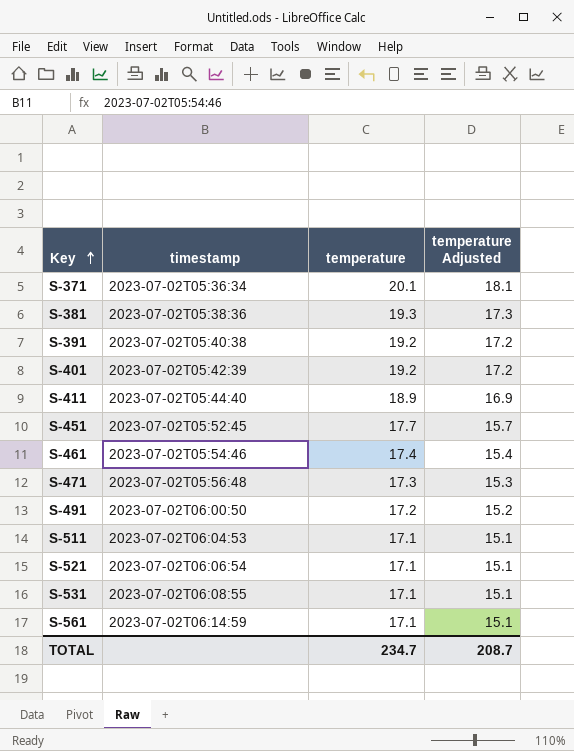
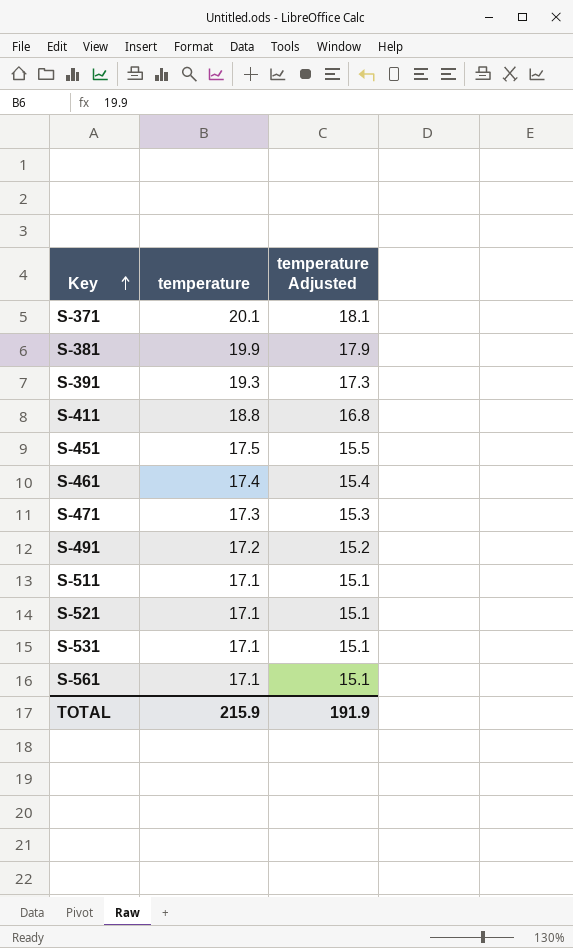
column timestamp | position: 2 -> none
row S-401: 2023-07-02T05:42:39 | 19.2 | 17.2 -> none
S-381 | temperature: 19.3 -> 19.9
S-381 | temperature Adjusted: 17.3 -> 17.9
S-391 | temperature: 19.2 -> 19.3
S-391 | temperature Adjusted: 17.2 -> 17.3
S-411 | temperature: 18.9 -> 18.8
S-411 | temperature Adjusted: 16.9 -> 16.8
S-451 | temperature: 17.7 -> 17.5
S-451 | temperature Adjusted: 15.7 -> 15.5
TOTAL | temperature: 234.7 -> 215.9
TOTAL | temperature Adjusted: 208.7 -> 191.9

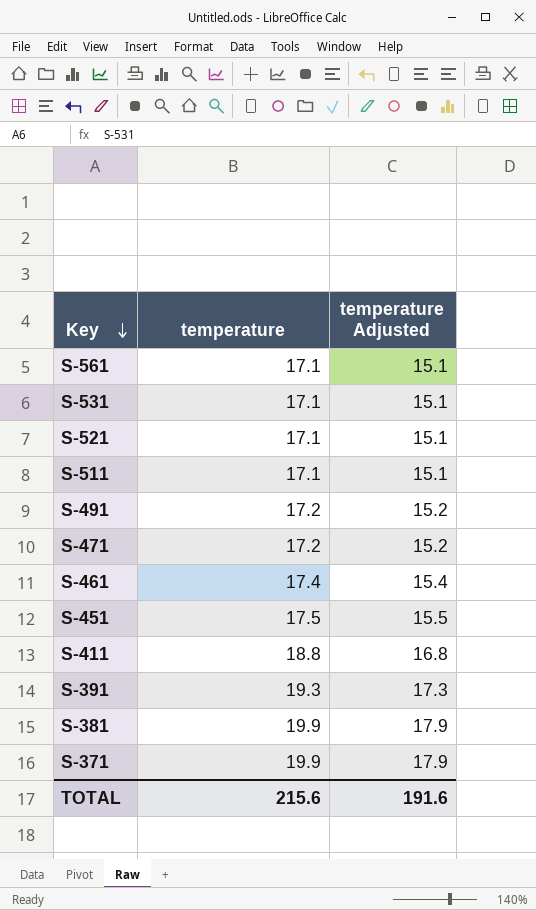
row order: Key ascending -> Key descending
S-471 | temperature: 17.3 -> 17.2
S-471 | temperature Adjusted: 15.3 -> 15.2
S-371 | temperature: 20.1 -> 19.9
S-371 | temperature Adjusted: 18.1 -> 17.9
TOTAL | temperature: 215.9 -> 215.6
TOTAL | temperature Adjusted: 191.9 -> 191.6

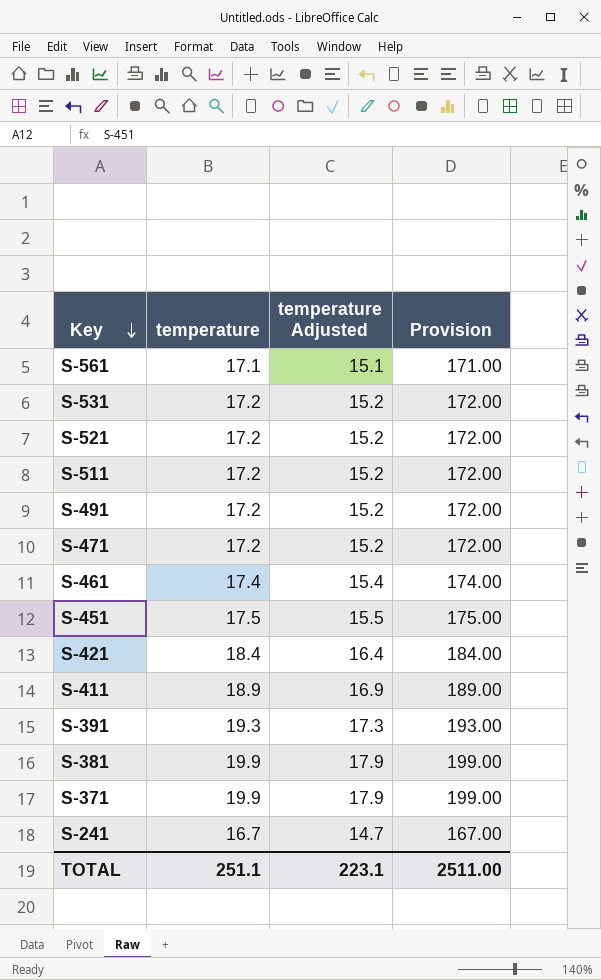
column Provision | formula: none -> [temperature] * 10
S-531 | temperature: 17.1 -> 17.2
S-531 | temperature Adjusted: 15.1 -> 15.2
S-521 | temperature: 17.1 -> 17.2
S-521 | temperature Adjusted: 15.1 -> 15.2
S-511 | temperature: 17.1 -> 17.2
S-511 | temperature Adjusted: 15.1 -> 15.2
row S-421: none -> 18.4 | 16.4 | 184.00
S-411 | temperature: 18.8 -> 18.9
S-411 | temperature Adjusted: 16.8 -> 16.9
row S-241: none -> 16.7 | 14.7 | 167.00
TOTAL | temperature: 215.6 -> 251.1
TOTAL | temperature Adjusted: 191.6 -> 223.1

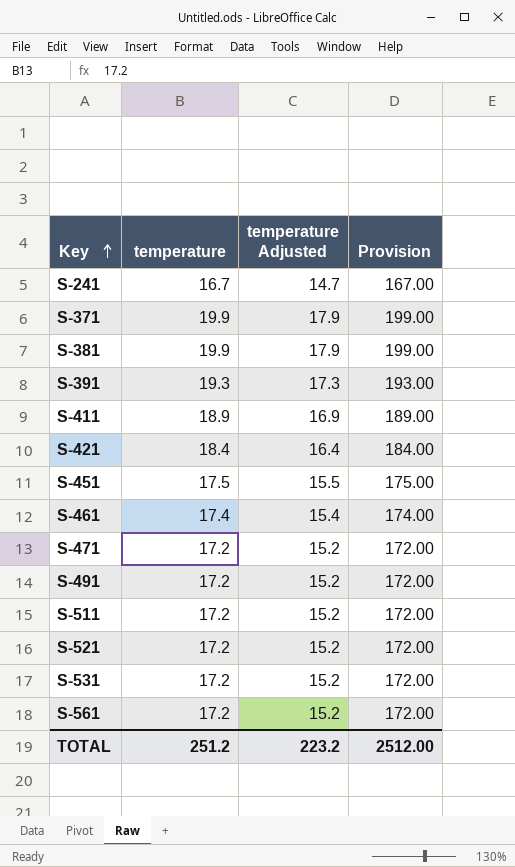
row order: Key descending -> Key ascending
S-561 | temperature: 17.1 -> 17.2
S-561 | temperature Adjusted: 15.1 -> 15.2
S-561 | Provision: 171.00 -> 172.00
TOTAL | temperature: 251.1 -> 251.2
TOTAL | temperature Adjusted: 223.1 -> 223.2
TOTAL | Provision: 2511.00 -> 2512.00

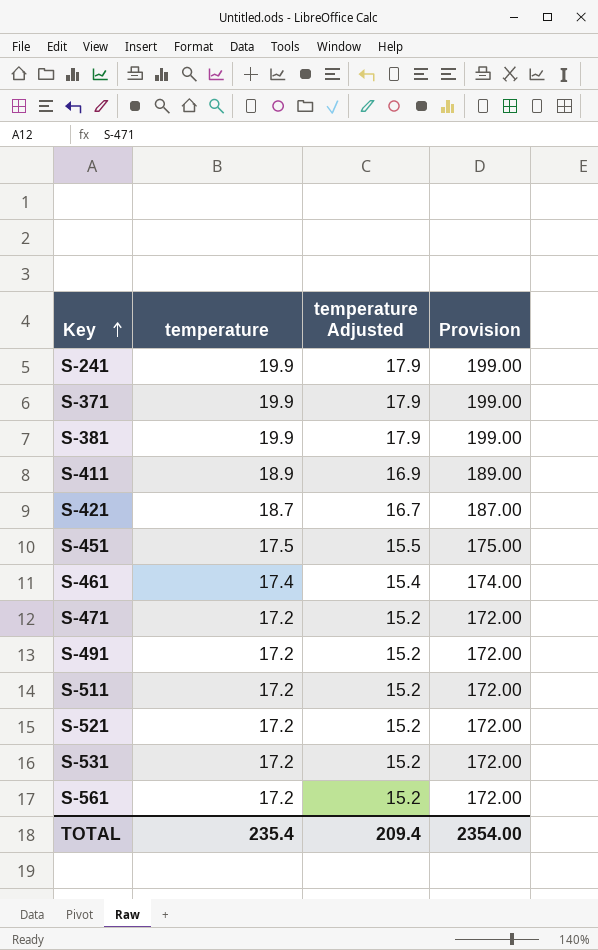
row S-391: 19.3 | 17.3 | 193.00 -> none
S-241 | temperature: 16.7 -> 19.9
S-241 | temperature Adjusted: 14.7 -> 17.9
S-241 | Provision: 167.00 -> 199.00
S-421 | temperature: 18.4 -> 18.7
S-421 | temperature Adjusted: 16.4 -> 16.7
S-421 | Provision: 184.00 -> 187.00
TOTAL | temperature: 251.2 -> 235.4
TOTAL | temperature Adjusted: 223.2 -> 209.4
TOTAL | Provision: 2512.00 -> 2354.00

